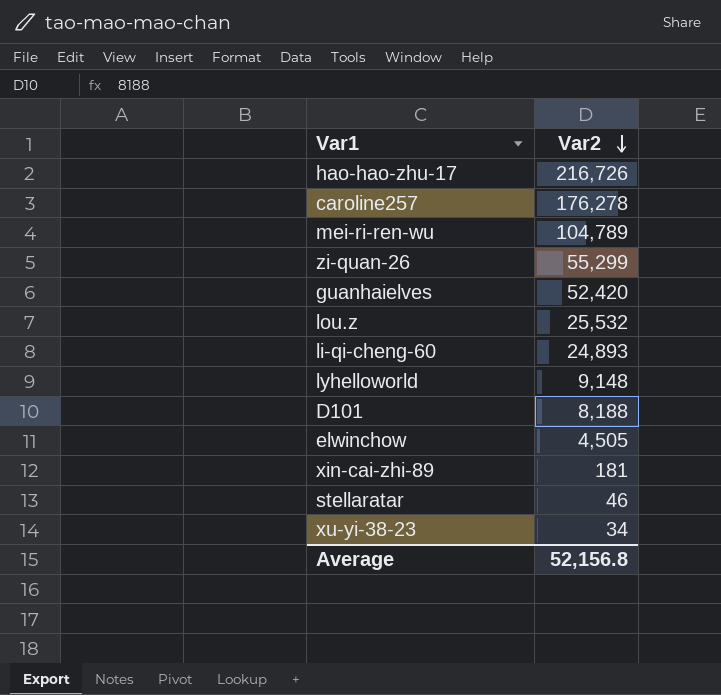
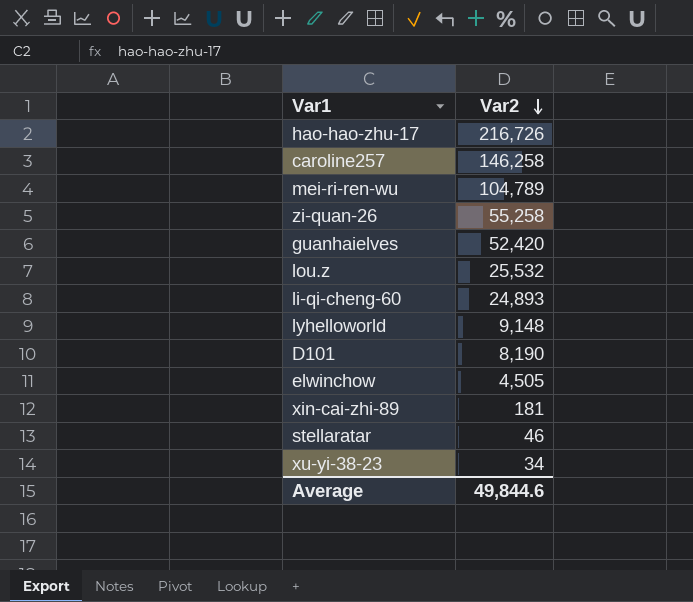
caroline257 | Var2: 176,278 -> 146,258
zi-quan-26 | Var2: 55,299 -> 55,258
D101 | Var2: 8,188 -> 8,190
Average | Var2: 52,156.8 -> 49,844.6

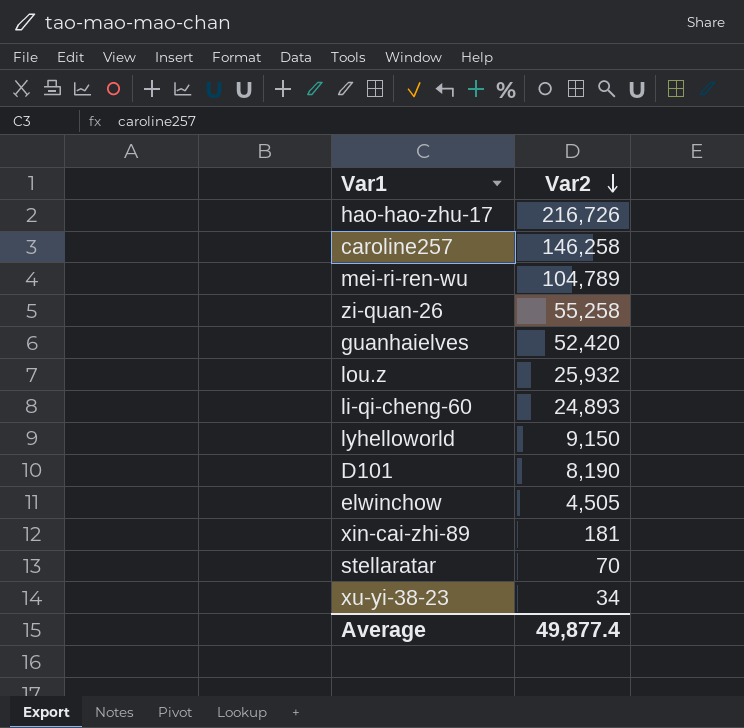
lou.z | Var2: 25,532 -> 25,932
lyhelloworld | Var2: 9,148 -> 9,150
stellaratar | Var2: 46 -> 70
Average | Var2: 49,844.6 -> 49,877.4

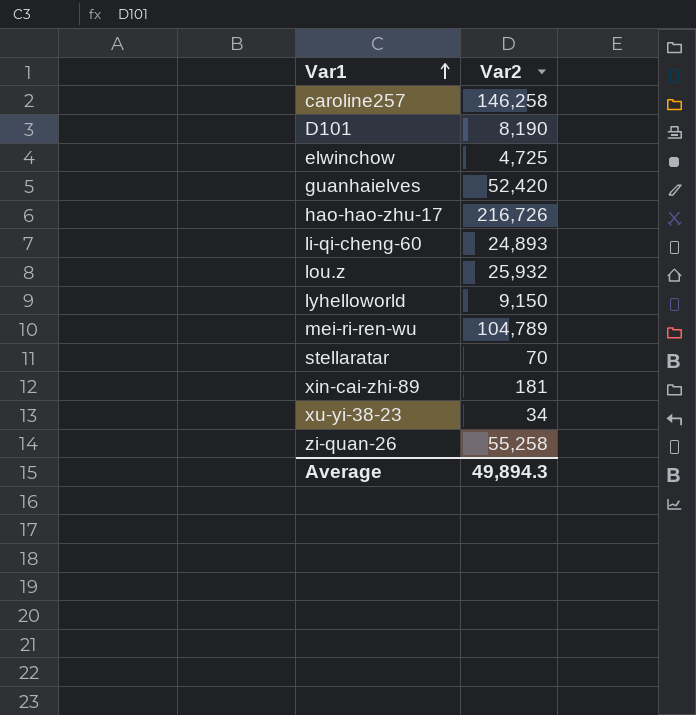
row order: Var2 descending -> Var1 ascending
elwinchow | Var2: 4,505 -> 4,725
Average | Var2: 49,877.4 -> 49,894.3

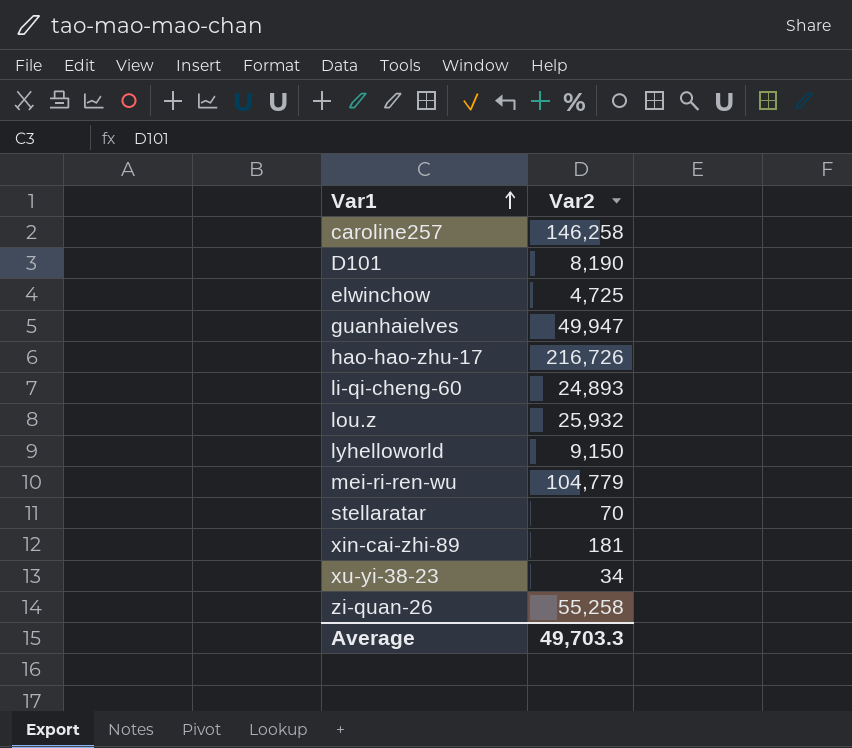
guanhaielves | Var2: 52,420 -> 49,947
mei-ri-ren-wu | Var2: 104,789 -> 104,779
Average | Var2: 49,894.3 -> 49,703.3

